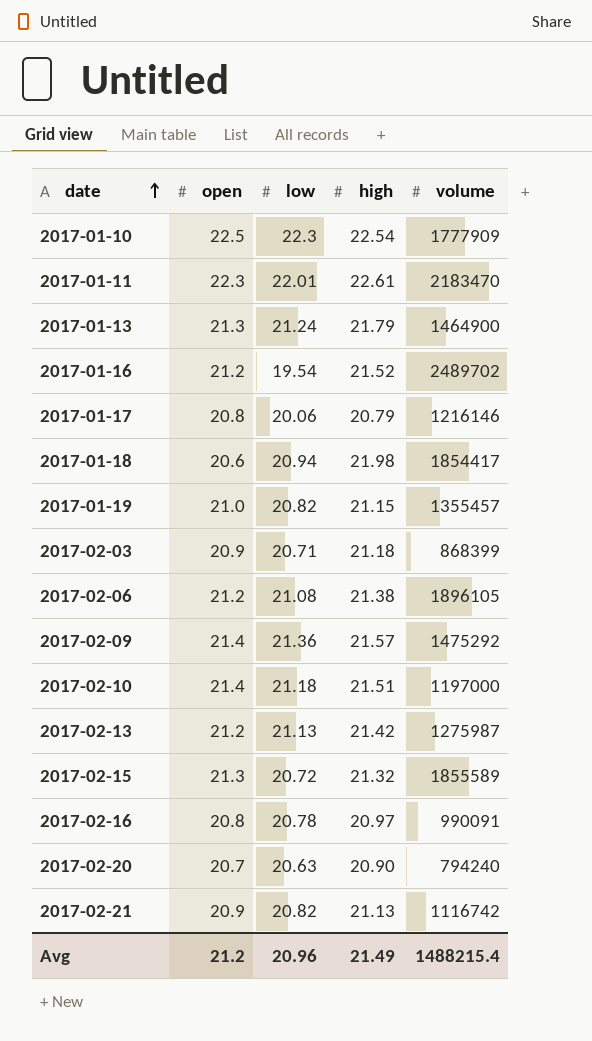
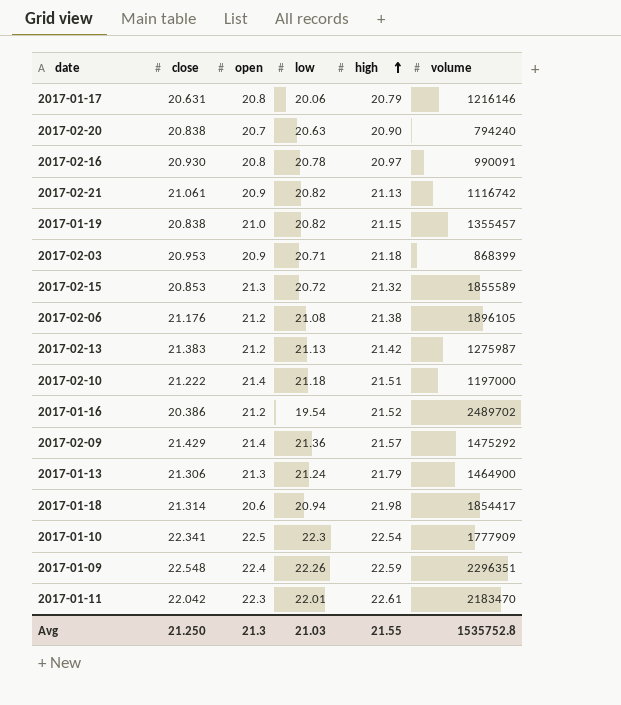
row order: date ascending -> high ascending
column close | position: none -> 2
row 2017-01-09: none -> 22.548 | 22.4 | 22.26 | 22.59 | 2296351
Avg | open: 21.2 -> 21.3
Avg | low: 20.96 -> 21.03
Avg | high: 21.49 -> 21.55
Avg | volume: 1488215.4 -> 1535752.8

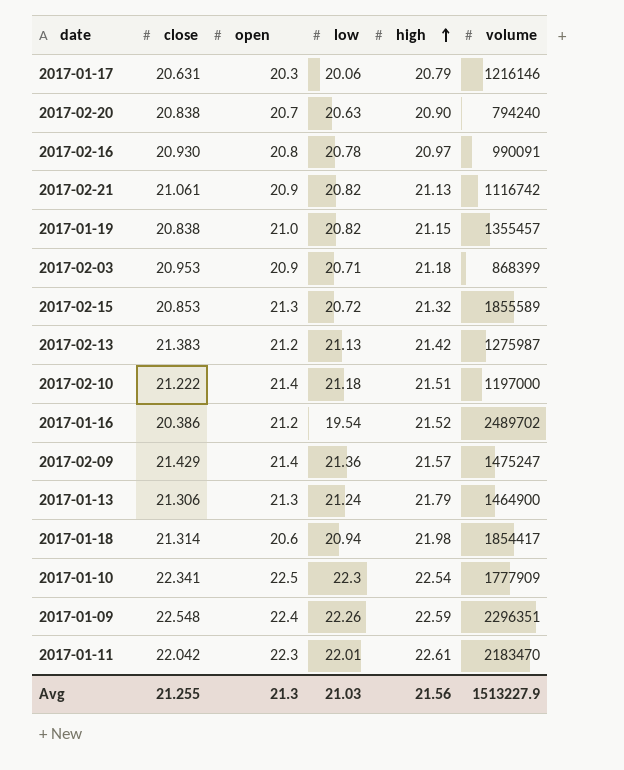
row 2017-02-06: 21.176 | 21.2 | 21.08 | 21.38 | 1896105 -> none
2017-01-17 | open: 20.8 -> 20.3
2017-02-09 | volume: 1475292 -> 1475247
Avg | close: 21.250 -> 21.255
Avg | high: 21.55 -> 21.56
Avg | volume: 1535752.8 -> 1513227.9

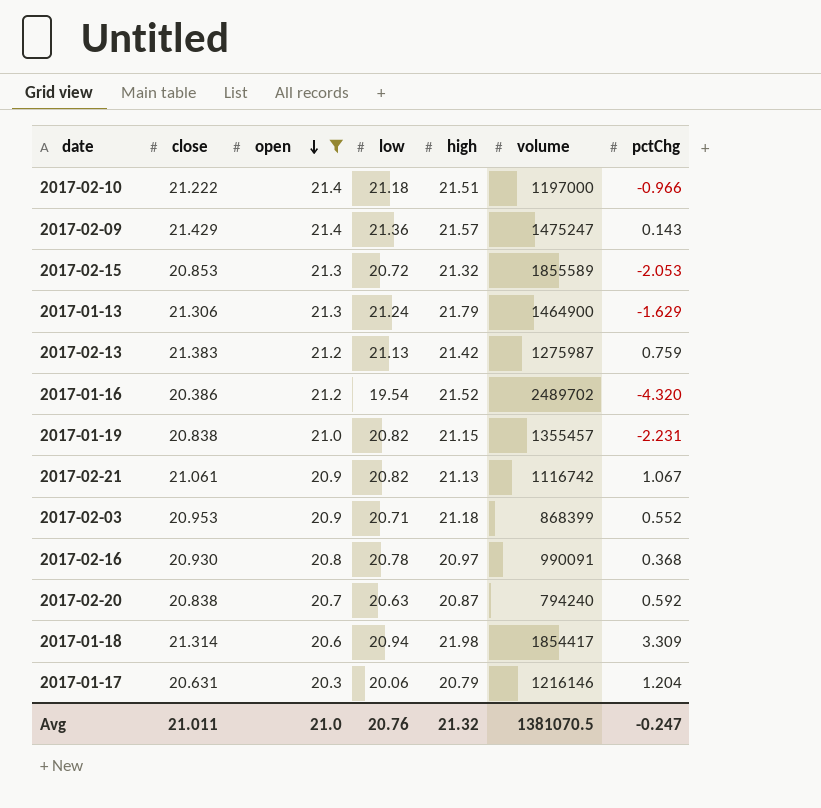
filter: none -> open <= 21.4
row order: high ascending -> open descending
column pctChg | position: none -> 7
2017-02-20 | high: 20.90 -> 20.87
Avg | close: 21.255 -> 21.011
Avg | open: 21.3 -> 21.0
Avg | low: 21.03 -> 20.76
Avg | high: 21.56 -> 21.32
Avg | volume: 1513227.9 -> 1381070.5

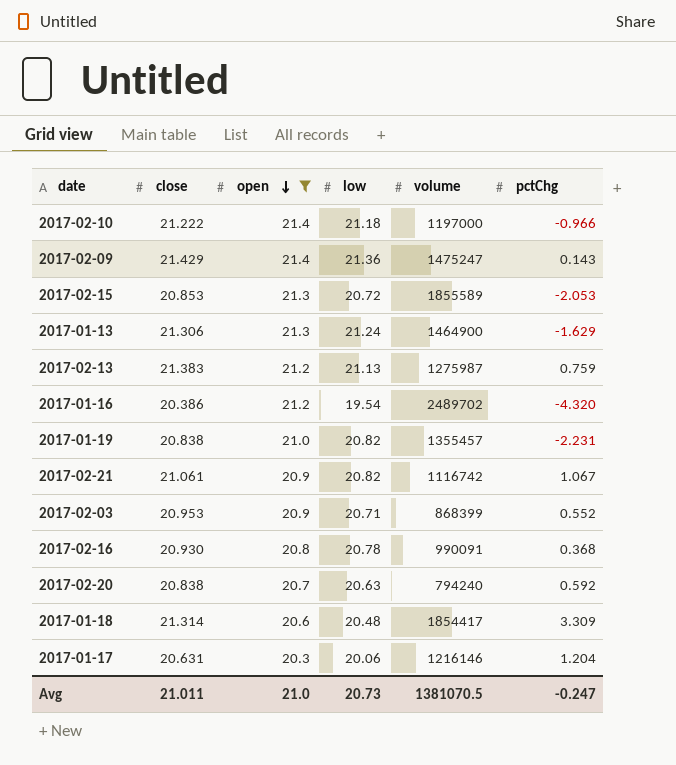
column high | position: 5 -> none
2017-01-18 | low: 20.94 -> 20.48
Avg | low: 20.76 -> 20.73

